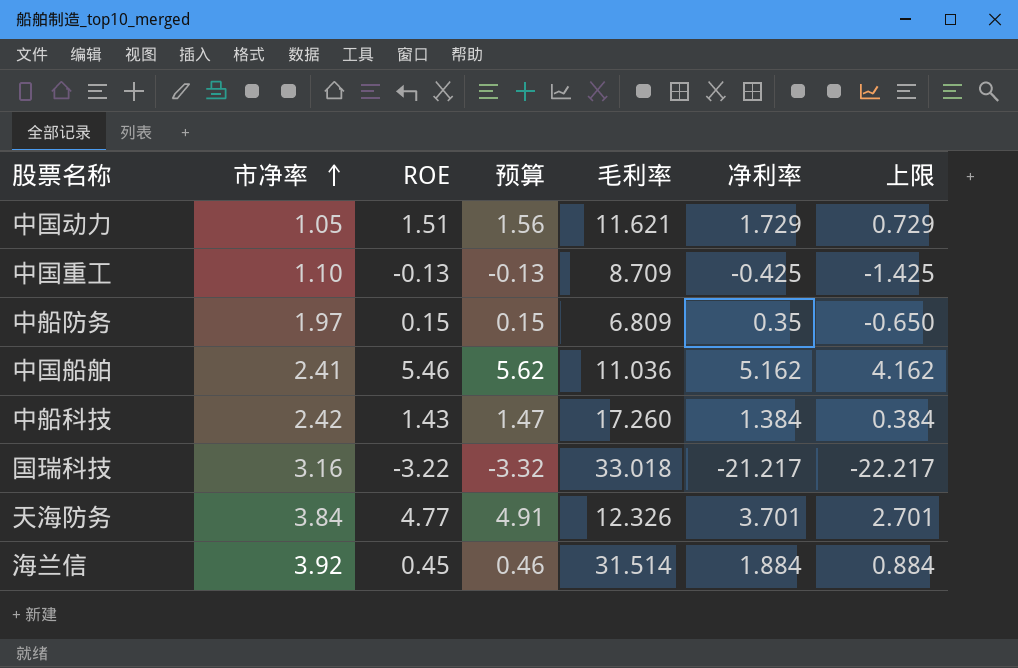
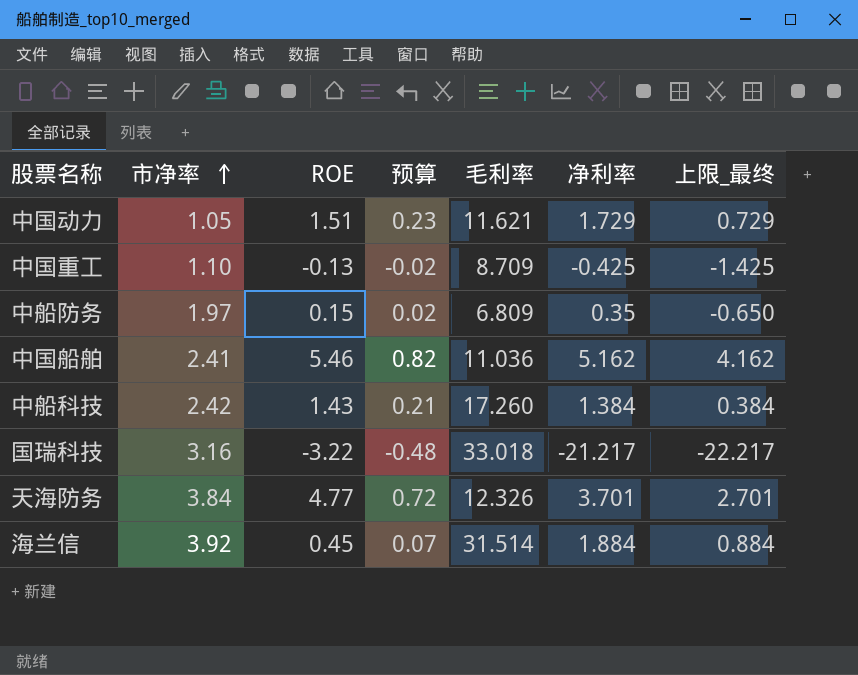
column 预算 | formula: [ROE] * 1.03 -> [ROE] * 0.15
column name: 上限 -> 上限_最终

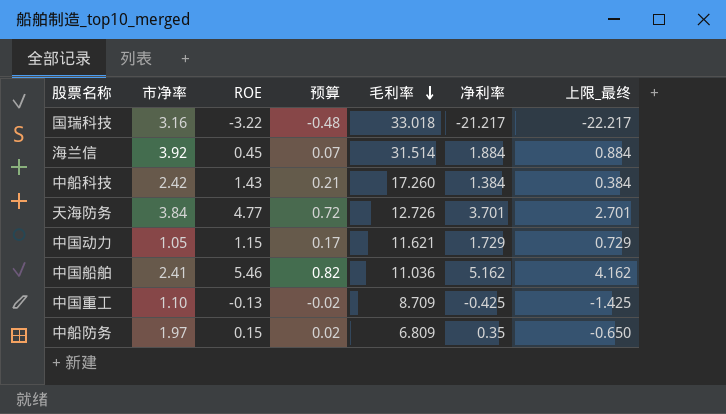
row order: 市净率 ascending -> 毛利率 descending
天海防务 | 毛利率: 12.326 -> 12.726
中国动力 | ROE: 1.51 -> 1.15
中国动力 | 预算: 0.23 -> 0.17

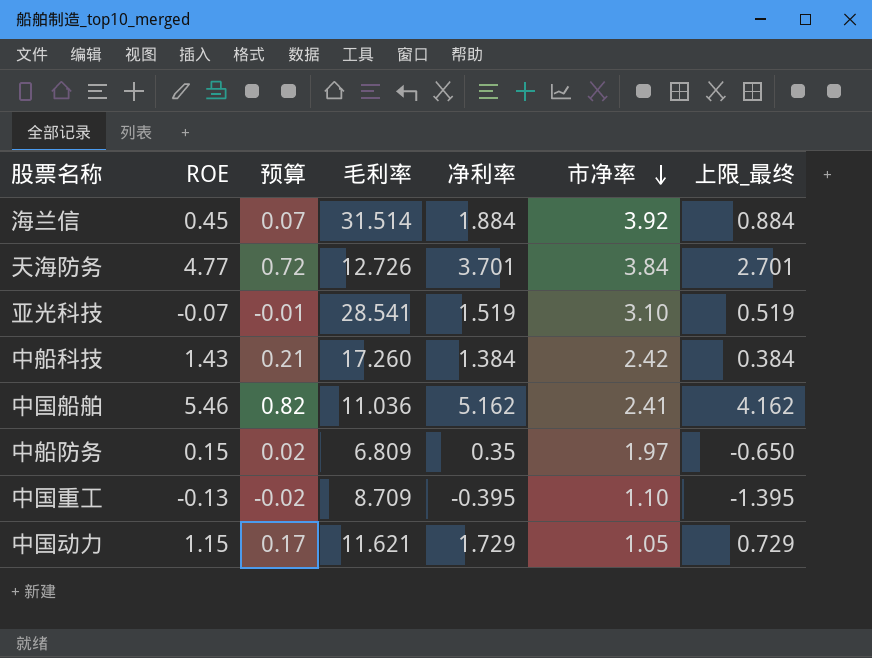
row order: 毛利率 descending -> 市净率 descending
column 市净率 | position: 2 -> 6
row 国瑞科技: 3.16 | -3.22 | -0.48 | 33.018 | -21.217 | -22.217 -> none
row 亚光科技: none -> -0.07 | -0.01 | 28.541 | 1.519 | 3.10 | 0.519
中国重工 | 净利率: -0.425 -> -0.395
中国重工 | 上限_最终: -1.425 -> -1.395

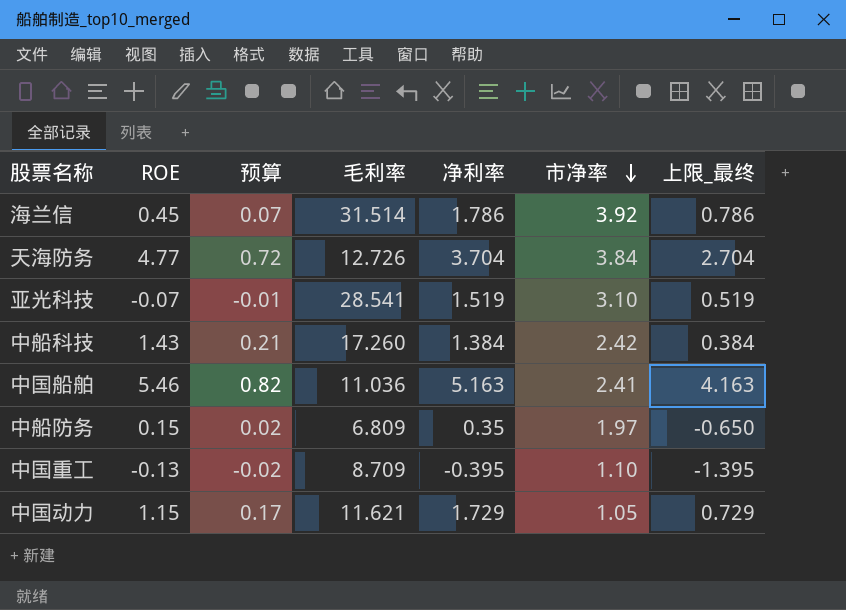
海兰信 | 净利率: 1.884 -> 1.786
海兰信 | 上限_最终: 0.884 -> 0.786
天海防务 | 净利率: 3.701 -> 3.704
天海防务 | 上限_最终: 2.701 -> 2.704
中国船舶 | 净利率: 5.162 -> 5.163
中国船舶 | 上限_最终: 4.162 -> 4.163

